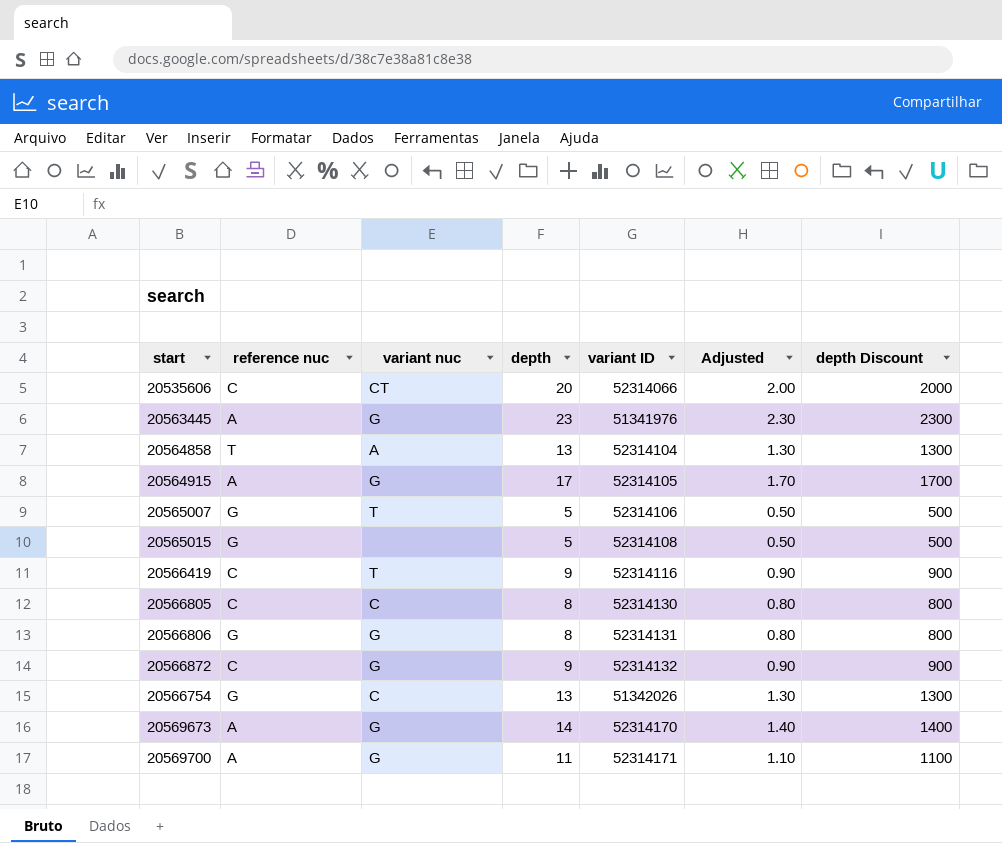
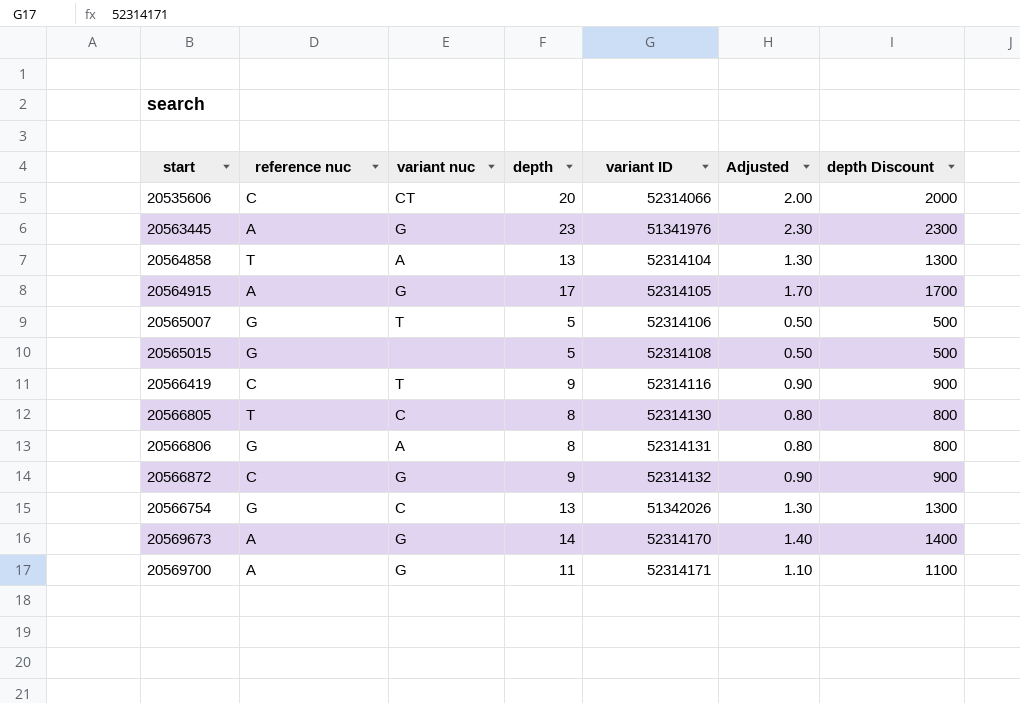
20566805 | reference nuc: C -> T
20566806 | variant nuc: G -> A

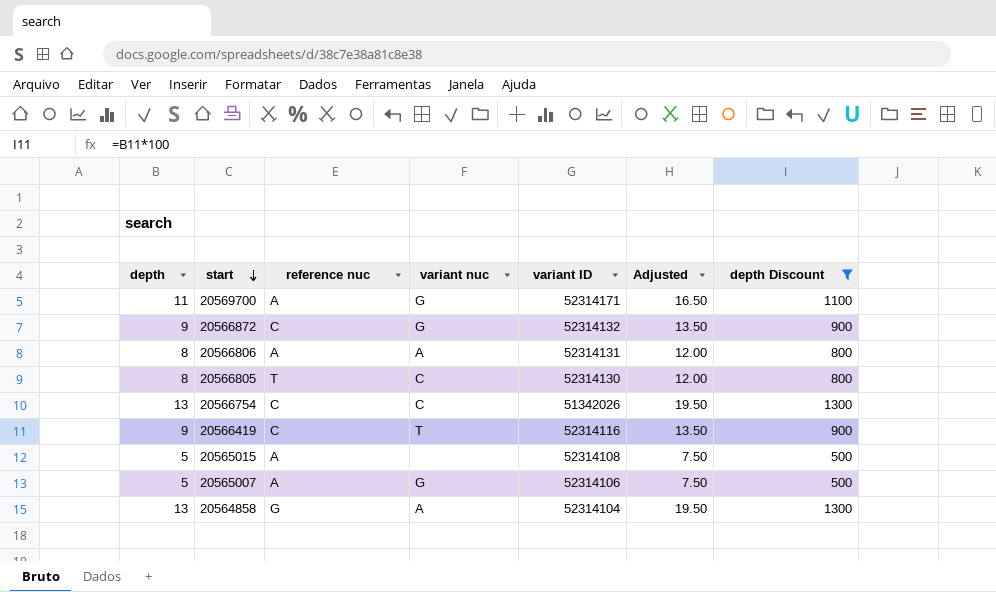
filter: none -> depth Discount <= 1300
row order: none -> start descending
column depth | position: 4 -> 1
column Adjusted | formula: [depth] * 0.1 -> [depth] * 1.5
20566806 | reference nuc: G -> A
20566754 | reference nuc: G -> C
20565015 | reference nuc: G -> A
20565007 | reference nuc: G -> A
20565007 | variant nuc: T -> G
20564858 | reference nuc: T -> G

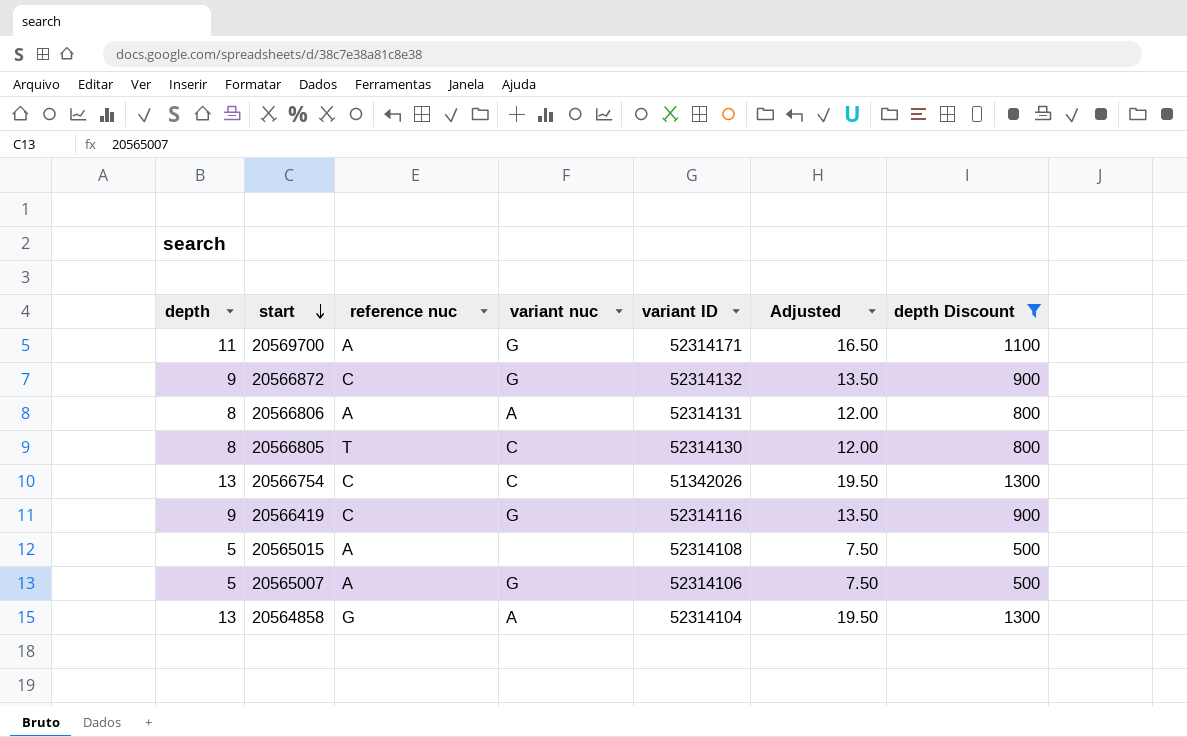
20566419 | variant nuc: T -> G

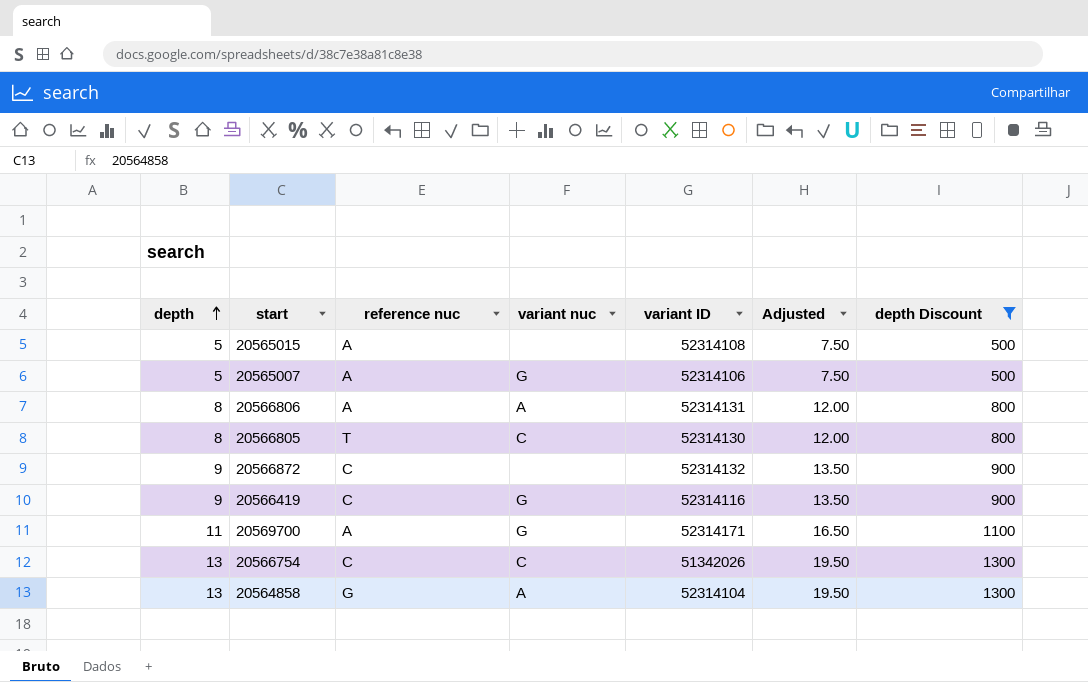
row order: start descending -> depth ascending
20566872 | variant nuc: G -> none

